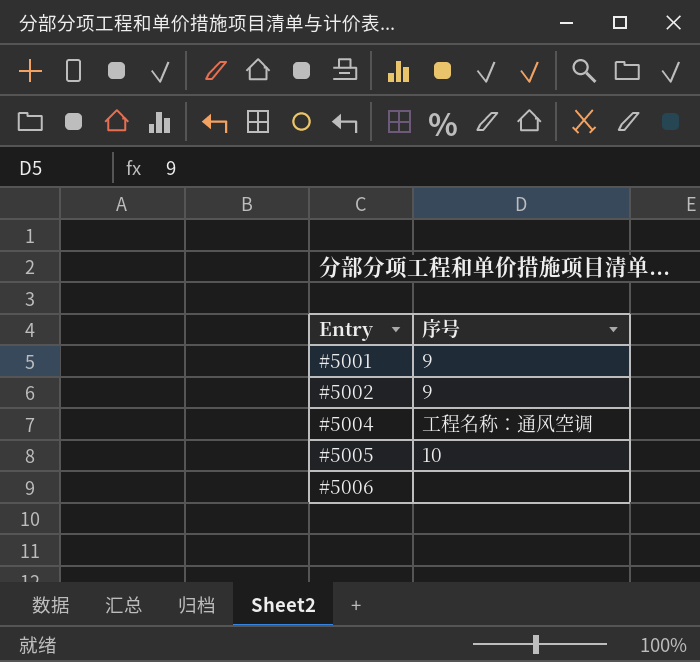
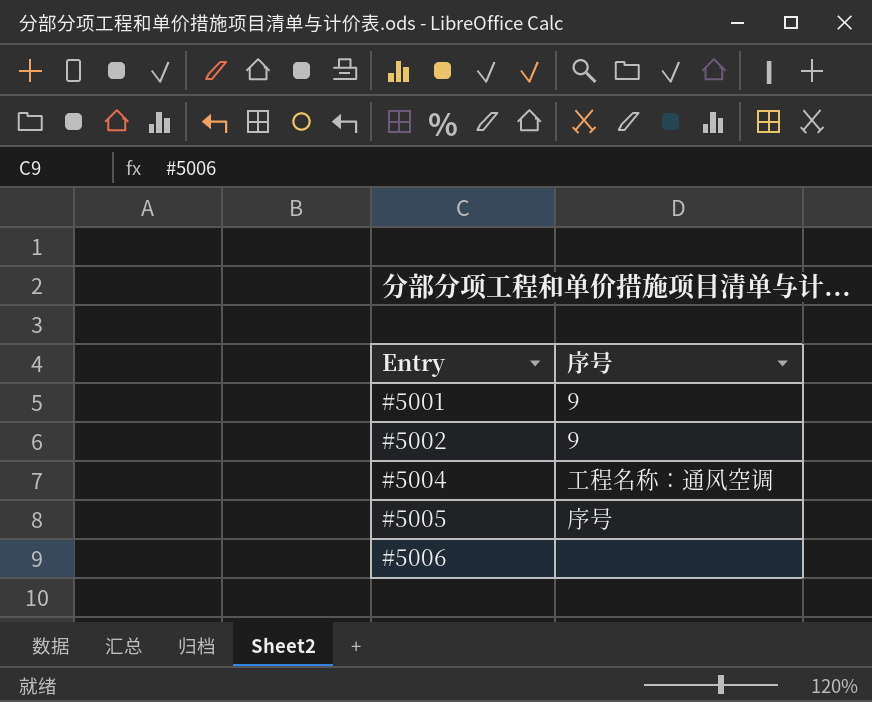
#5005 | 序号: 10 -> 序号

